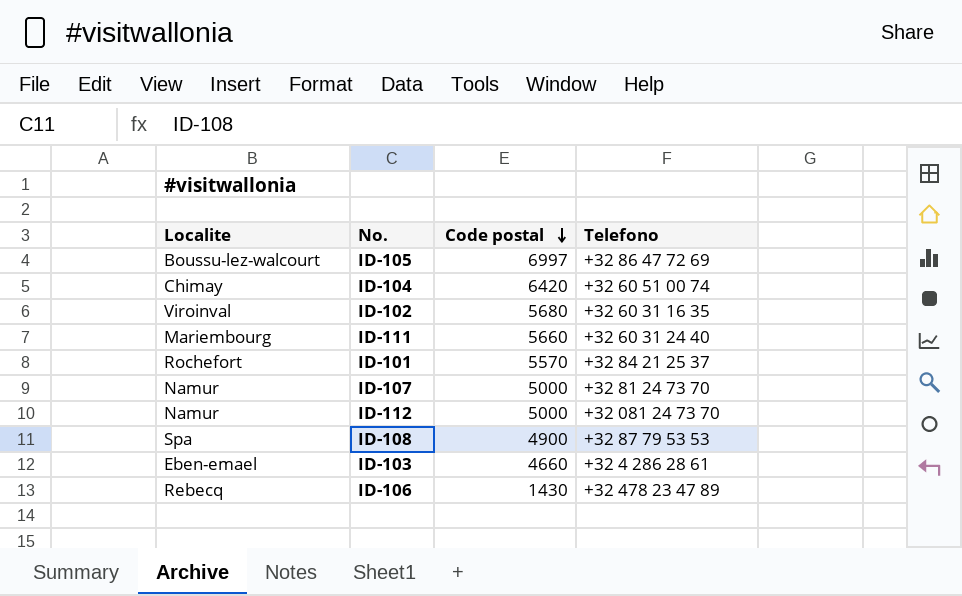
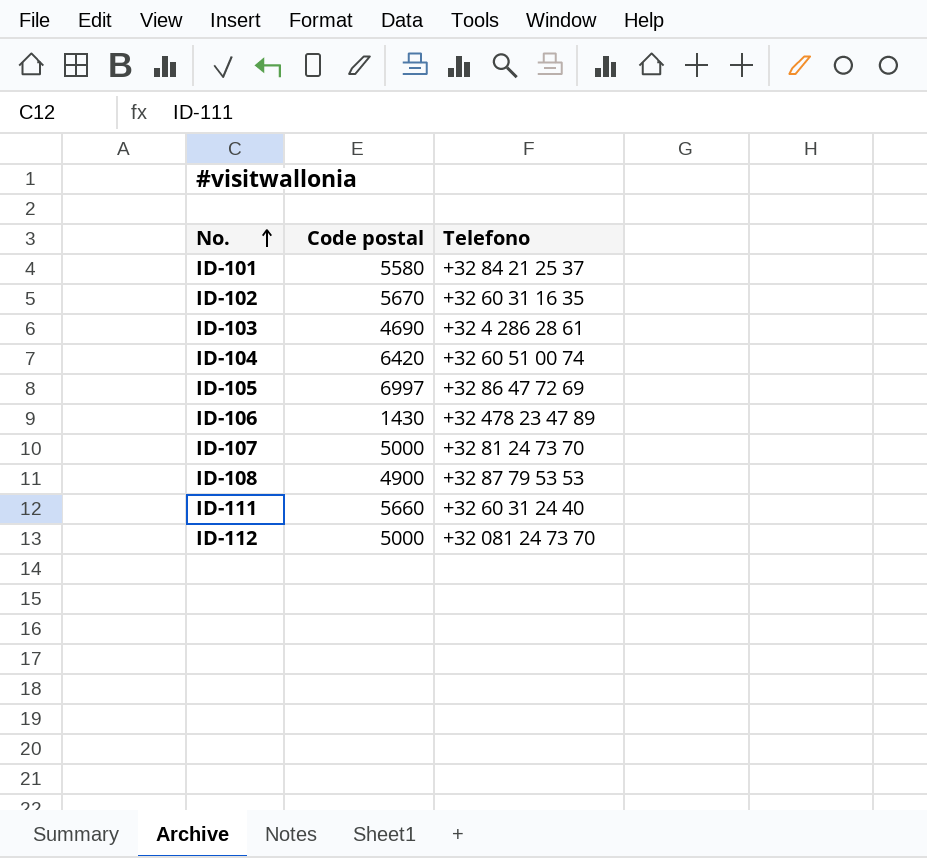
row order: Code postal descending -> No. ascending
column Localite | position: 1 -> none
ID-101 | Code postal: 5570 -> 5580
ID-102 | Code postal: 5680 -> 5670
ID-103 | Code postal: 4660 -> 4690

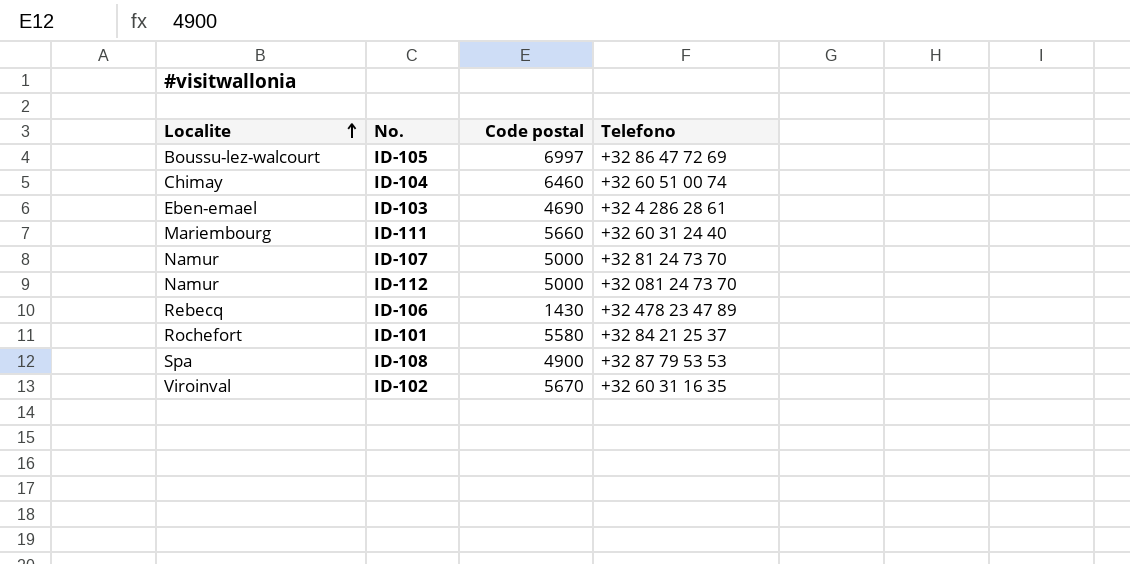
row order: No. ascending -> Localite ascending
column Localite | position: none -> 1
ID-104 | Code postal: 6420 -> 6460

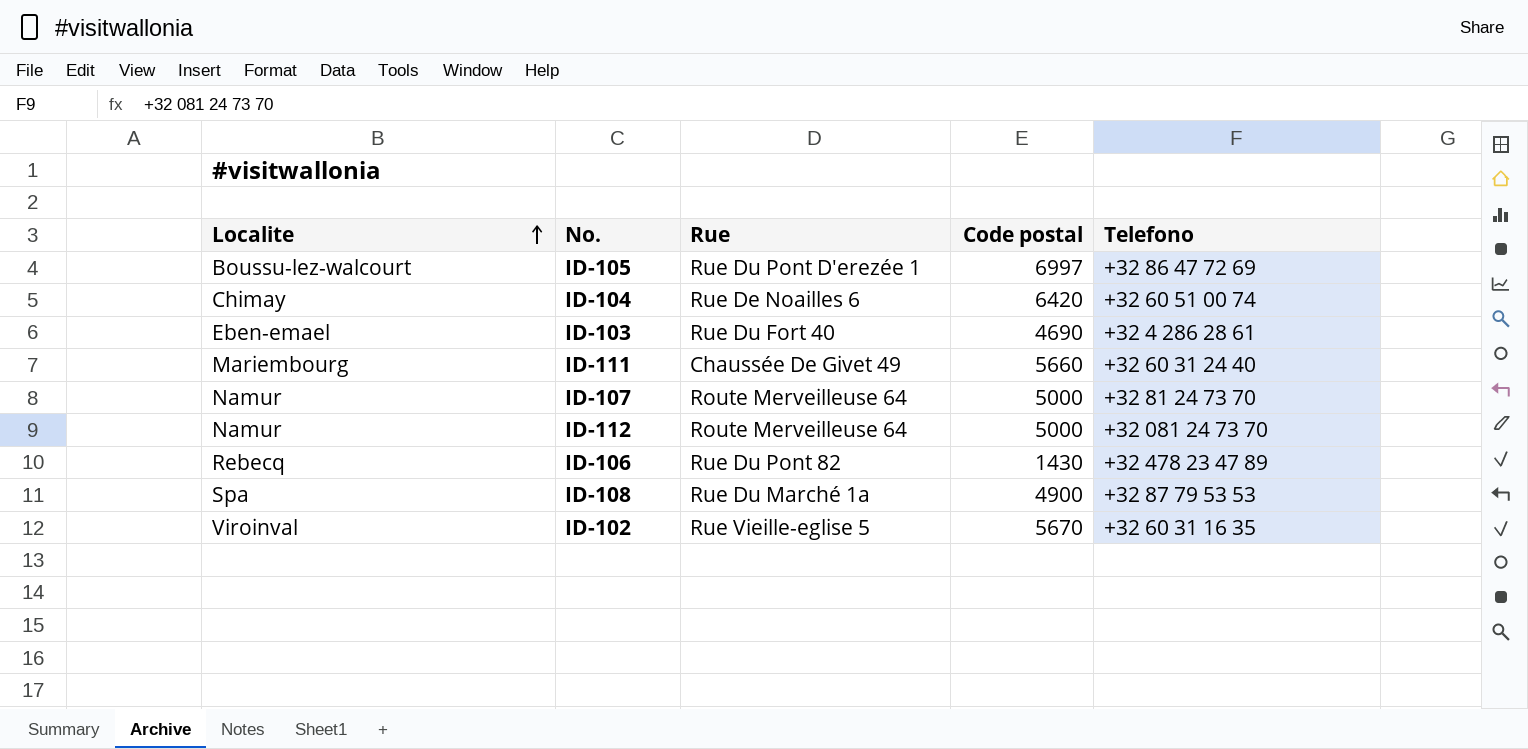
column Rue | position: none -> 3
row ID-101: Rochefort | 5580 | +32 84 21 25 37 -> none
ID-104 | Code postal: 6460 -> 6420

